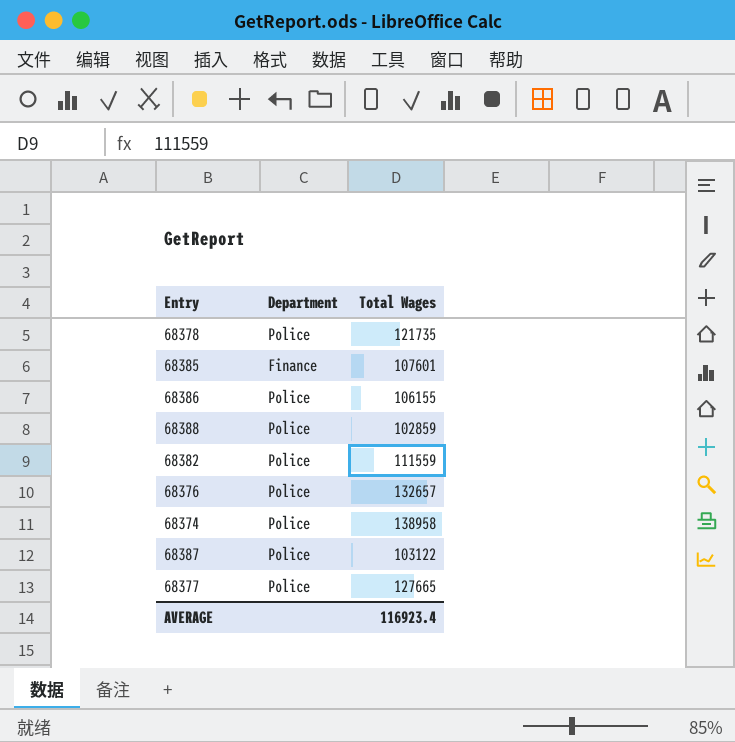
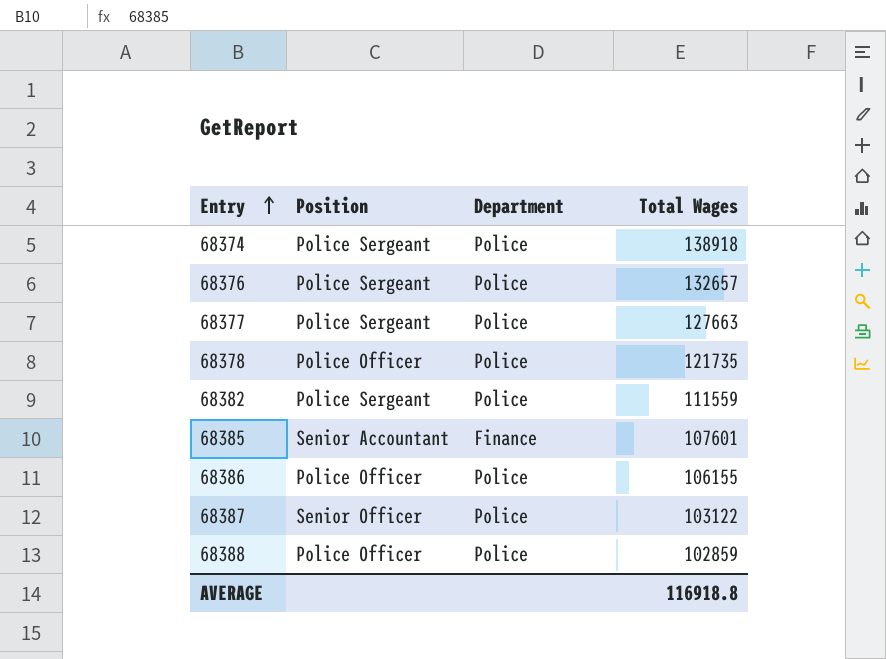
row order: none -> Entry ascending
column Position | position: none -> 2
68374 | Total Wages: 138958 -> 138918
68377 | Total Wages: 127665 -> 127663
AVERAGE | Total Wages: 116923.4 -> 116918.8

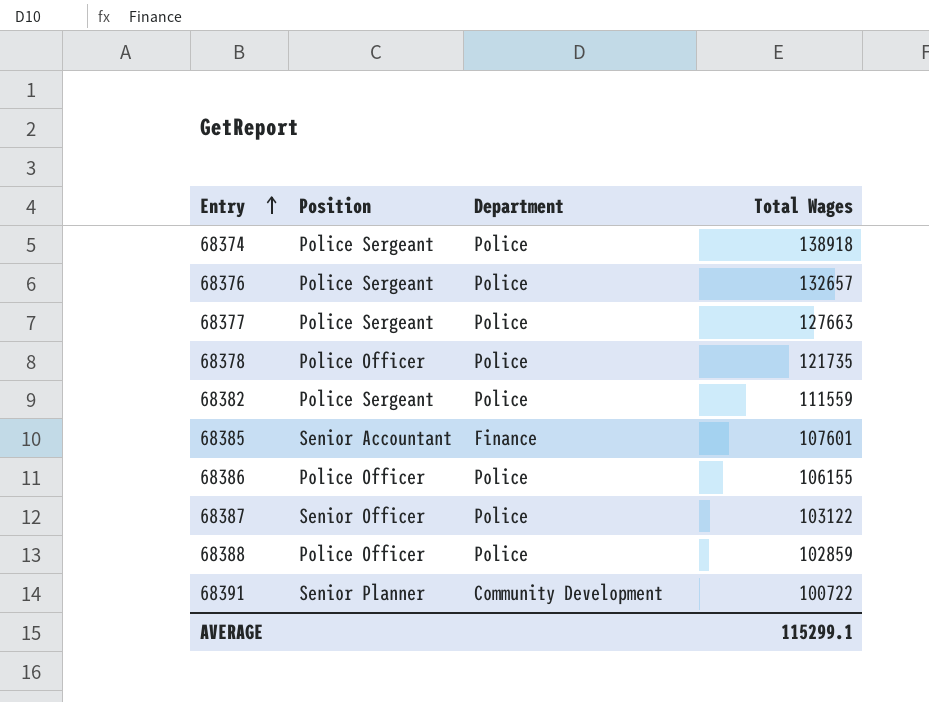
row 68391: none -> Senior Planner | Community Development | 100722
AVERAGE | Total Wages: 116918.8 -> 115299.1

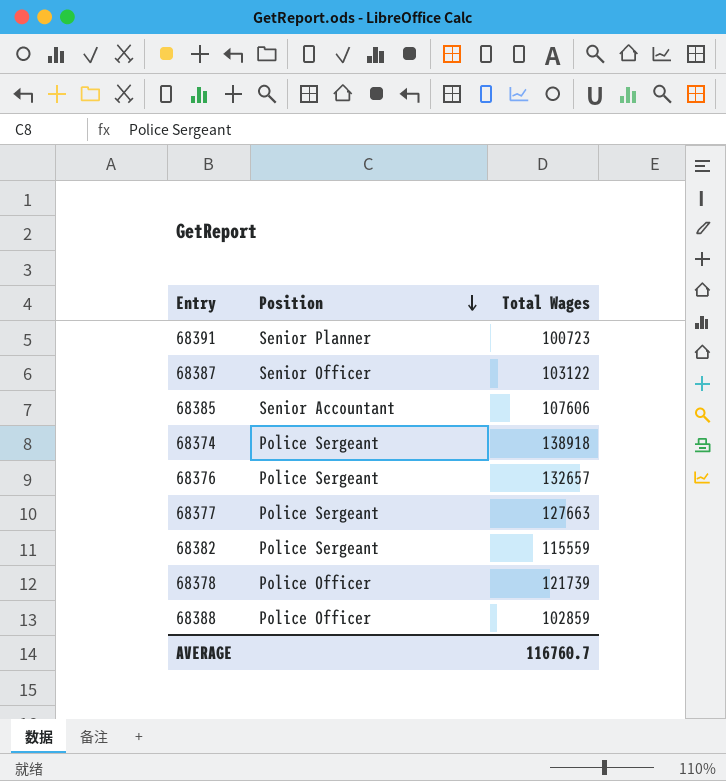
row order: Entry ascending -> Position descending
column Department | position: 3 -> none
row 68386: Police Officer | Police | 106155 -> none
68391 | Total Wages: 100722 -> 100723
68385 | Total Wages: 107601 -> 107606
68382 | Total Wages: 111559 -> 115559
68378 | Total Wages: 121735 -> 121739
AVERAGE | Total Wages: 115299.1 -> 116760.7

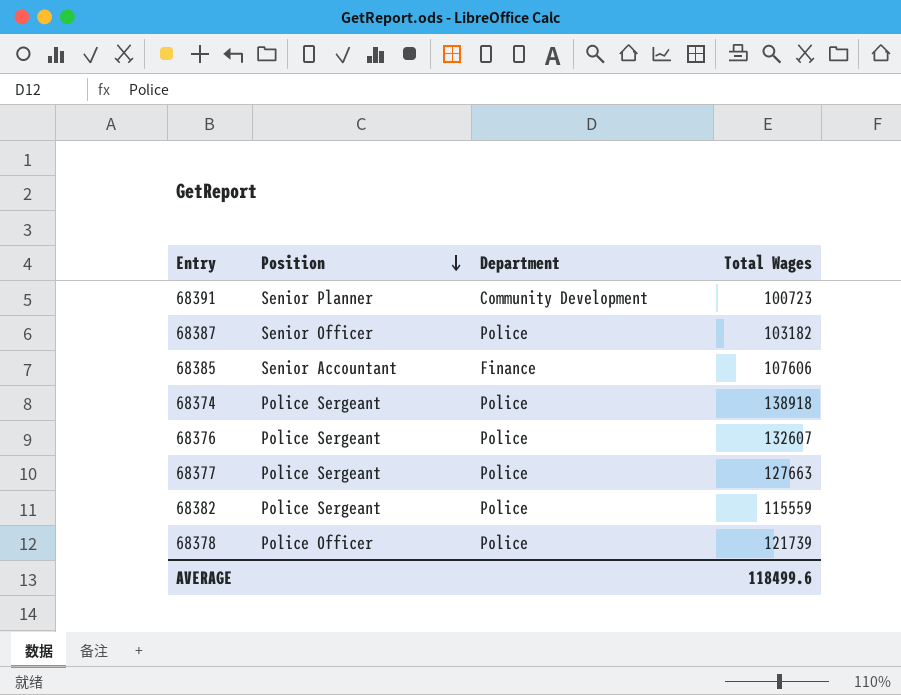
column Department | position: none -> 3
row 68388: Police Officer | 102859 -> none
68387 | Total Wages: 103122 -> 103182
68376 | Total Wages: 132657 -> 132607
AVERAGE | Total Wages: 116760.7 -> 118499.6

